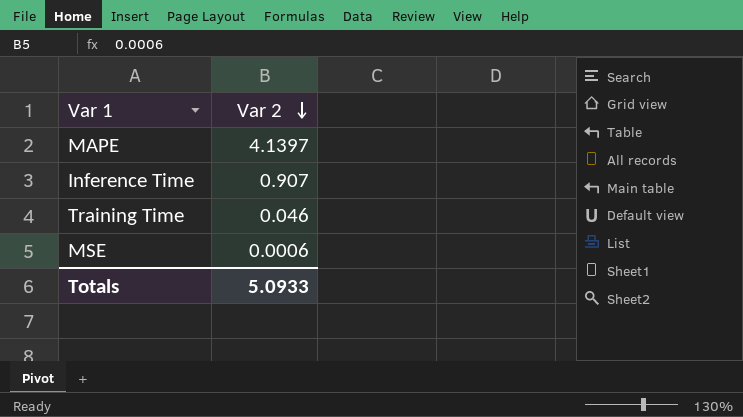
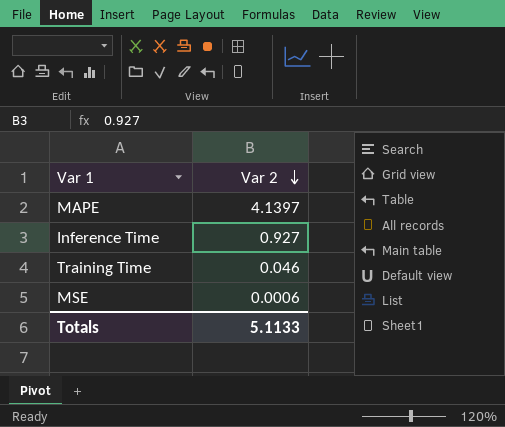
Inference Time | Var 2: 0.907 -> 0.927
Totals | Var 2: 5.0933 -> 5.1133

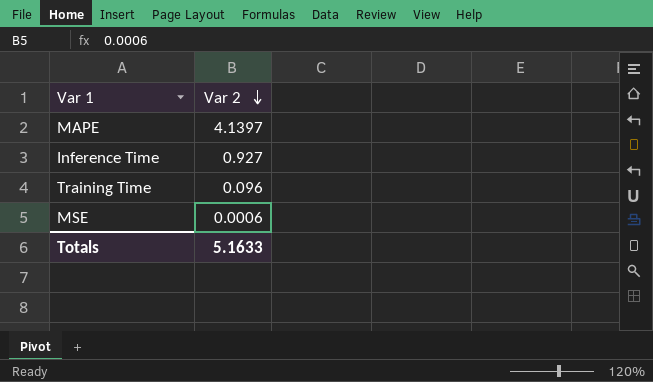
Training Time | Var 2: 0.046 -> 0.096
Totals | Var 2: 5.1133 -> 5.1633

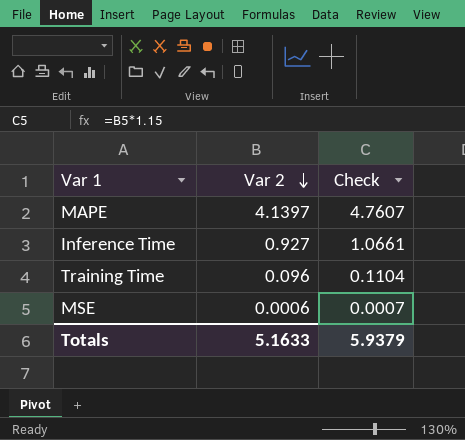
column Check | formula: none -> [Var 2] * 1.15

